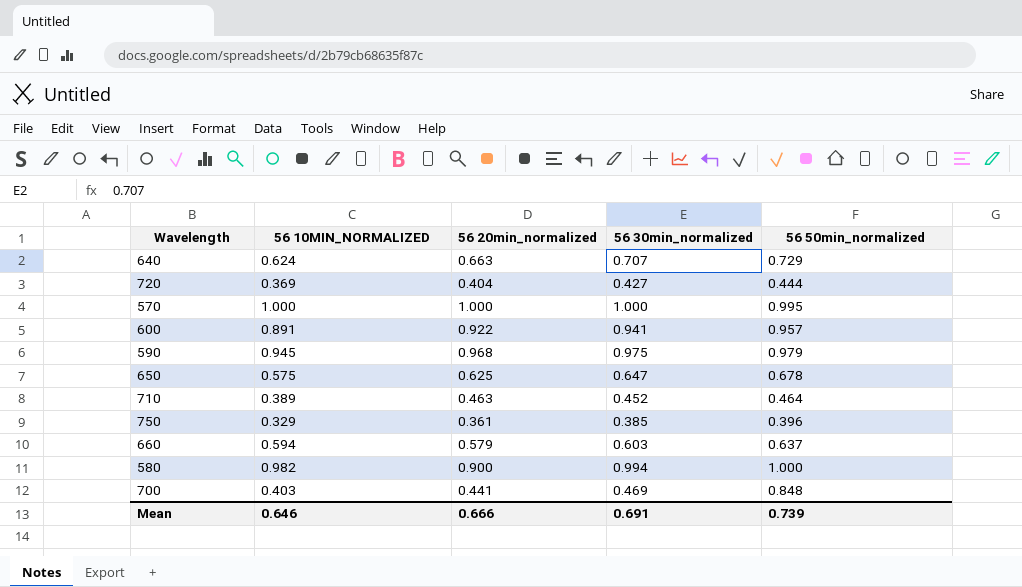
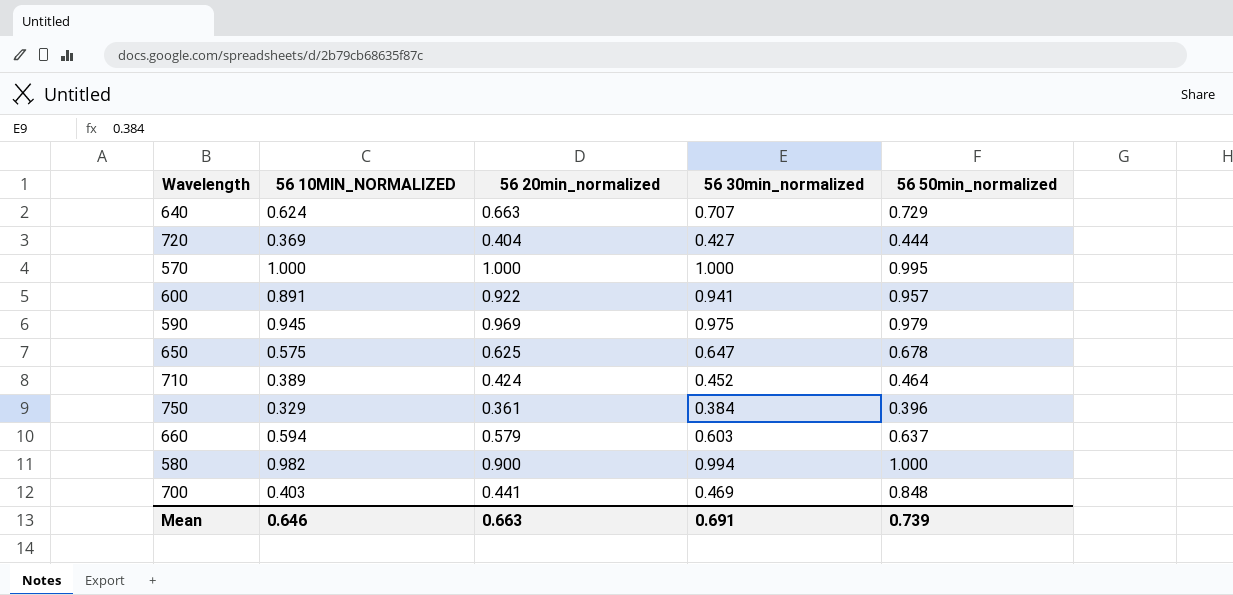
590 | 56 20min_normalized: 0.968 -> 0.969
710 | 56 20min_normalized: 0.463 -> 0.424
750 | 56 30min_normalized: 0.385 -> 0.384
Mean | 56 20min_normalized: 0.666 -> 0.663

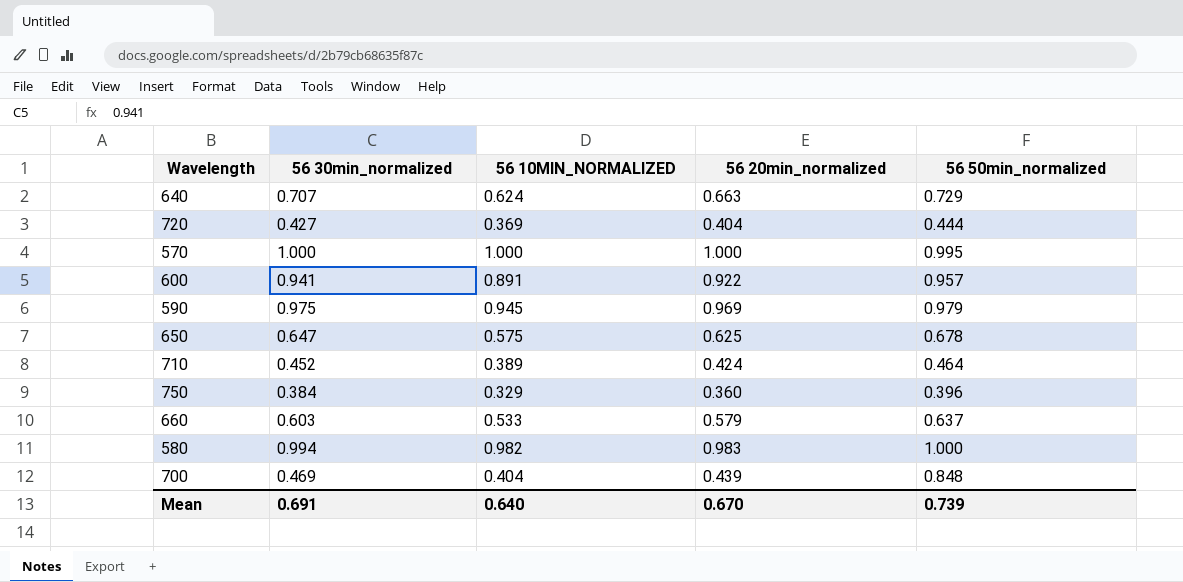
column 56 30min_normalized | position: 4 -> 2
750 | 56 20min_normalized: 0.361 -> 0.360
660 | 56 10MIN_NORMALIZED: 0.594 -> 0.533
580 | 56 20min_normalized: 0.900 -> 0.983
700 | 56 10MIN_NORMALIZED: 0.403 -> 0.404
700 | 56 20min_normalized: 0.441 -> 0.439
Mean | 56 10MIN_NORMALIZED: 0.646 -> 0.640
Mean | 56 20min_normalized: 0.663 -> 0.670

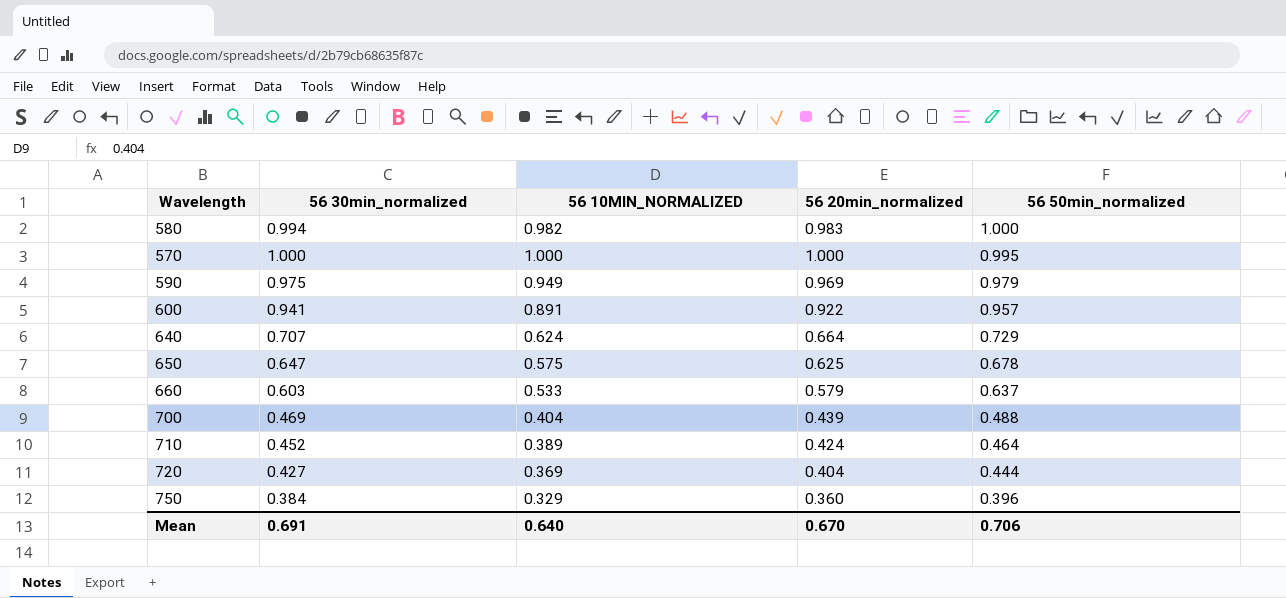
row order: none -> 56 50min_normalized descending
590 | 56 10MIN_NORMALIZED: 0.945 -> 0.949
640 | 56 20min_normalized: 0.663 -> 0.664
700 | 56 50min_normalized: 0.848 -> 0.488
Mean | 56 50min_normalized: 0.739 -> 0.706

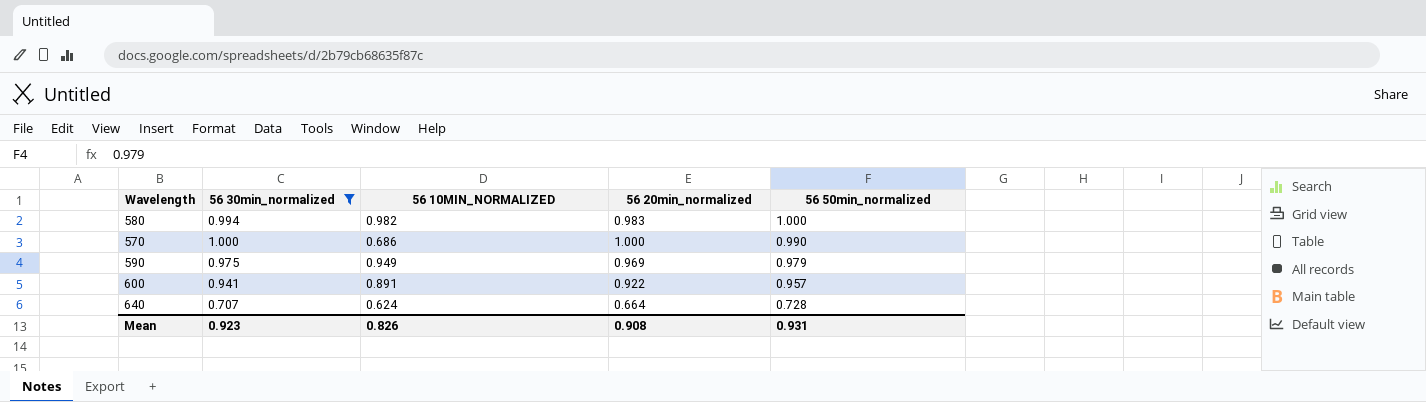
filter: none -> 56 30min_normalized >= 0.707
570 | 56 10MIN_NORMALIZED: 1.000 -> 0.686
570 | 56 50min_normalized: 0.995 -> 0.990
640 | 56 50min_normalized: 0.729 -> 0.728
Mean | 56 30min_normalized: 0.691 -> 0.923
Mean | 56 10MIN_NORMALIZED: 0.640 -> 0.826
Mean | 56 20min_normalized: 0.670 -> 0.908
Mean | 56 50min_normalized: 0.706 -> 0.931

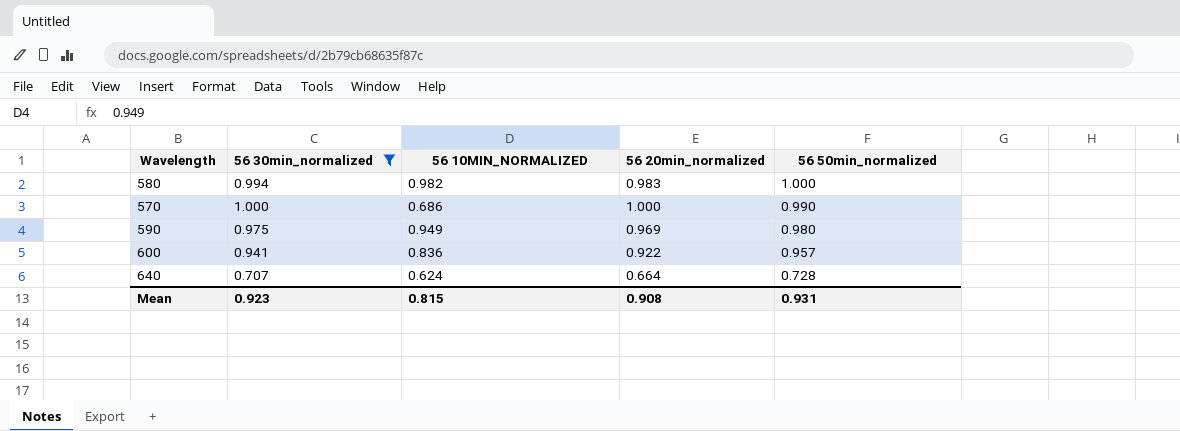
590 | 56 50min_normalized: 0.979 -> 0.980
600 | 56 10MIN_NORMALIZED: 0.891 -> 0.836
Mean | 56 10MIN_NORMALIZED: 0.826 -> 0.815

